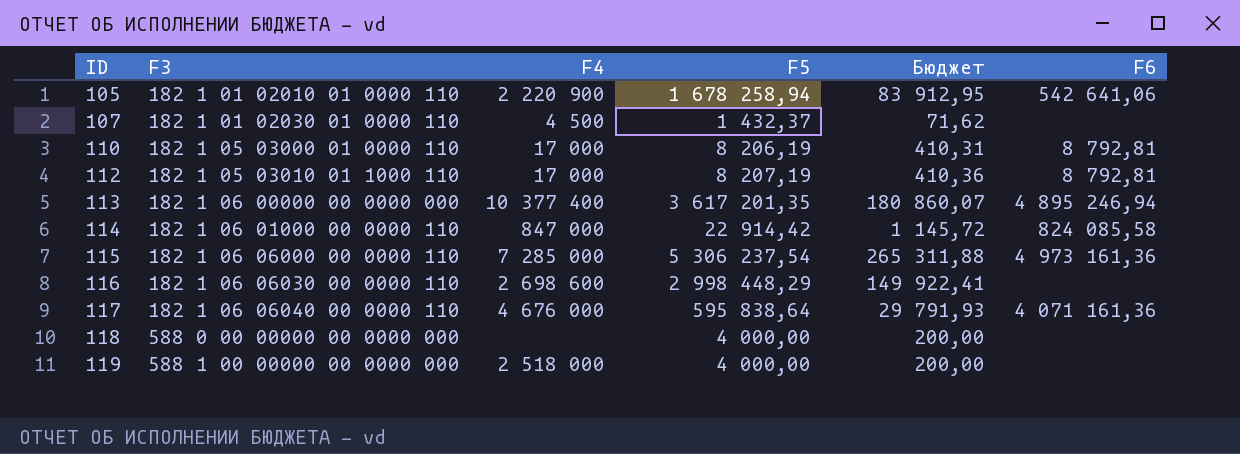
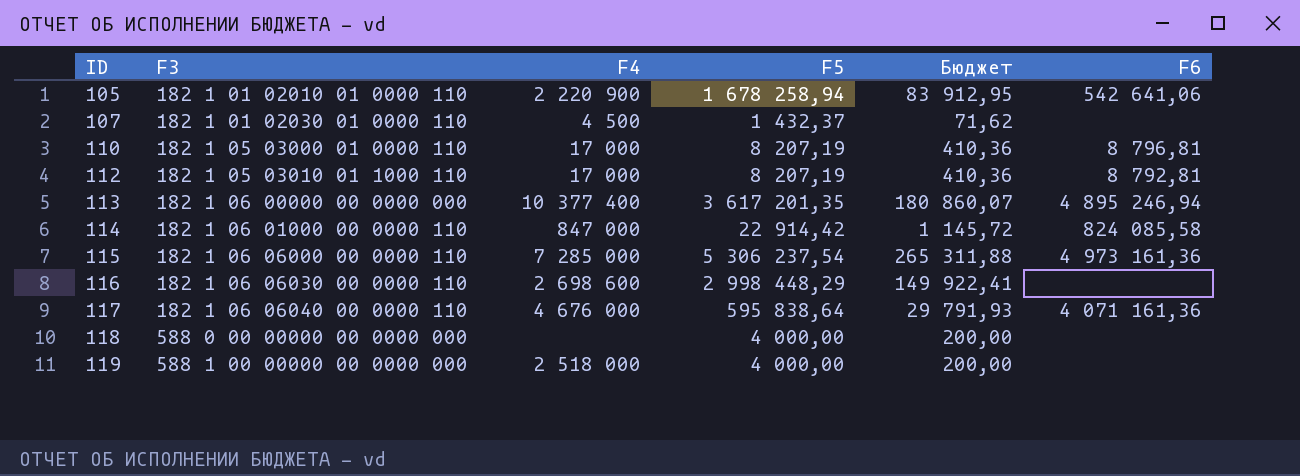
110 | F5: 8 206,19 -> 8 207,19
110 | Бюджет: 410,31 -> 410,36
110 | F6: 8 792,81 -> 8 796,81

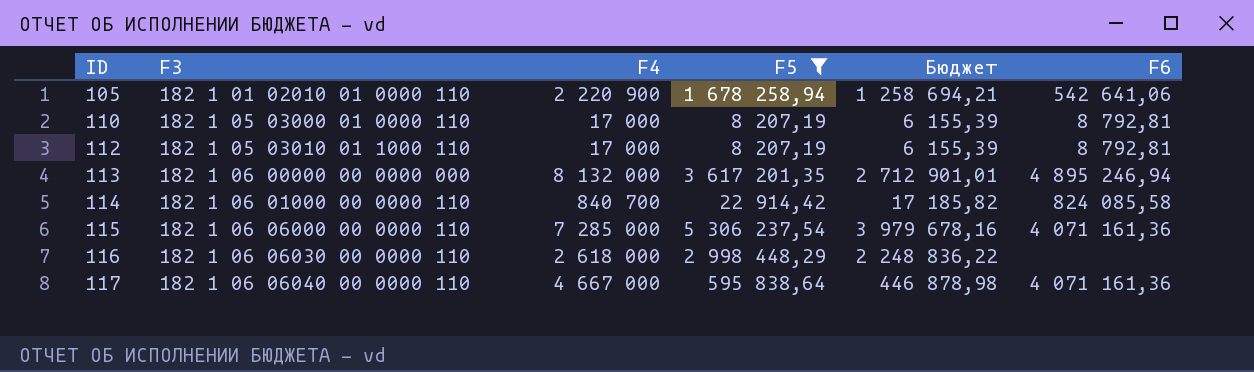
filter: none -> F5 >= 8 207,19
column Бюджет | formula: [F5] * 0,05 -> [F5] * 0,75
110 | F6: 8 796,81 -> 8 792,81
113 | F4: 10 377 400 -> 8 132 000
114 | F4: 847 000 -> 840 700
115 | F6: 4 973 161,36 -> 4 071 161,36
116 | F4: 2 698 600 -> 2 618 000
117 | F4: 4 676 000 -> 4 667 000

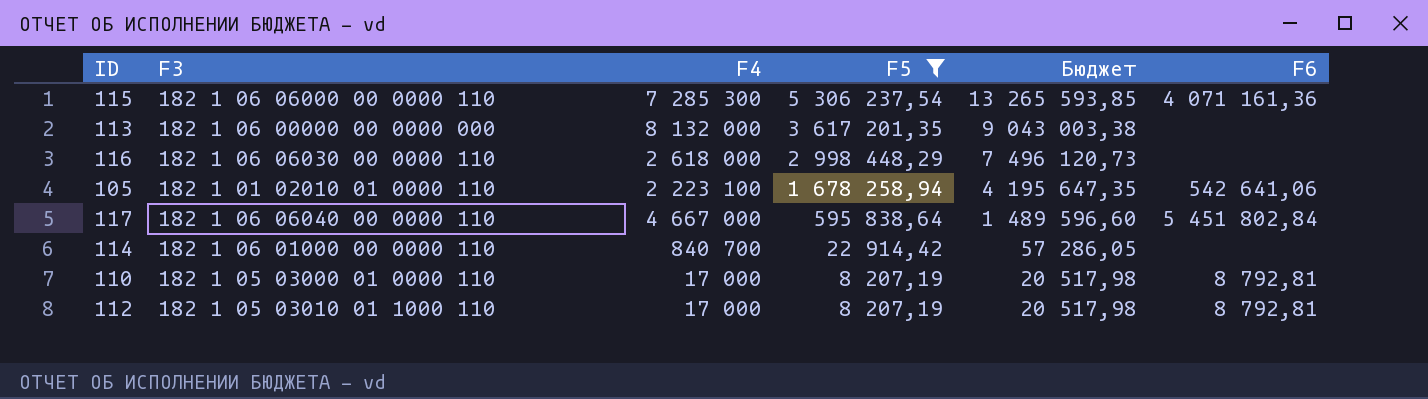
row order: ID ascending -> F5 descending
column Бюджет | formula: [F5] * 0,75 -> [F5] * 2,5
115 | F4: 7 285 000 -> 7 285 300
113 | F6: 4 895 246,94 -> none
105 | F4: 2 220 900 -> 2 223 100
117 | F6: 4 071 161,36 -> 5 451 802,84
114 | F6: 824 085,58 -> none

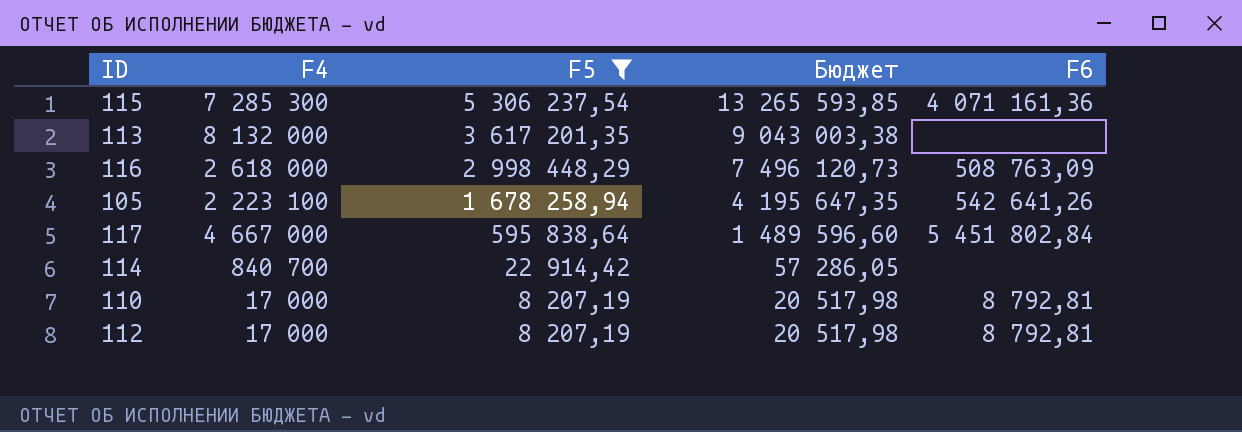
column F3 | position: 2 -> none
116 | F6: none -> 508 763,09
105 | F6: 542 641,06 -> 542 641,26

